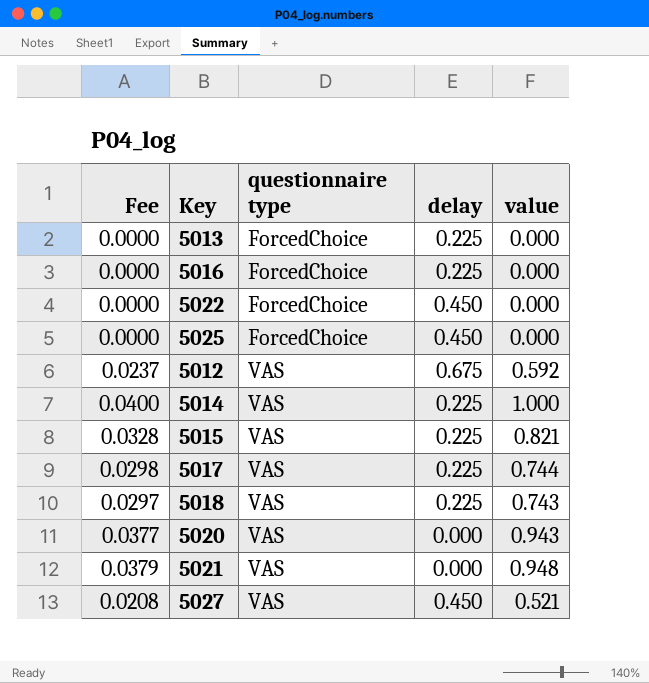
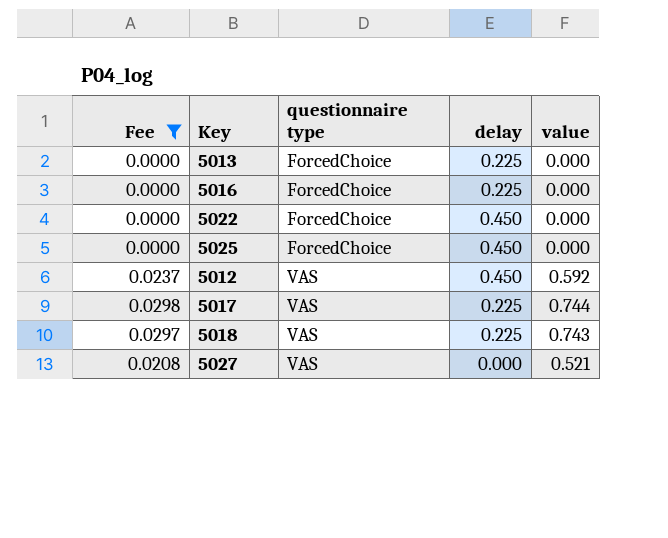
filter: none -> Fee <= 0.0298
5012 | delay: 0.675 -> 0.450
5027 | delay: 0.450 -> 0.000

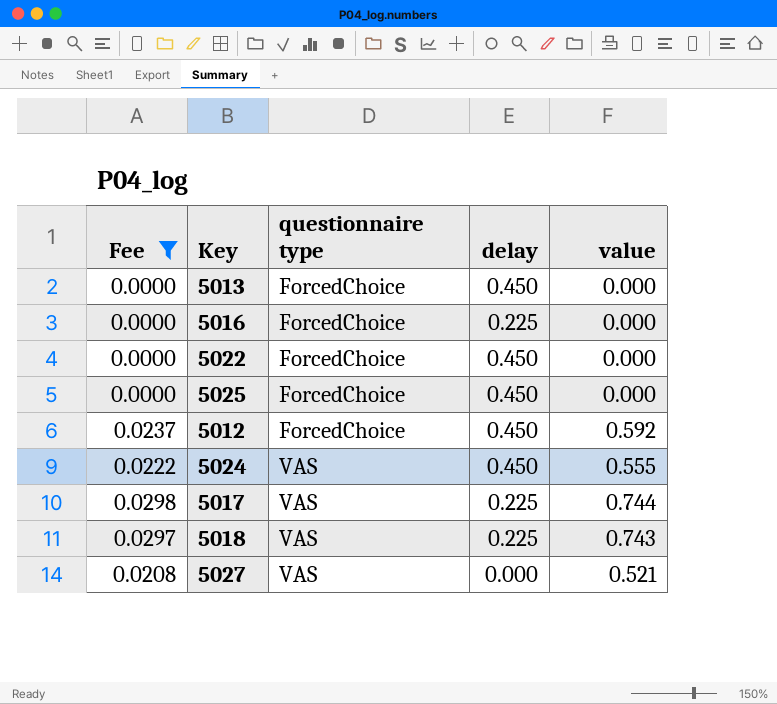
5013 | delay: 0.225 -> 0.450
5012 | questionnaire type: VAS -> ForcedChoice
row 5024: none -> 0.0222 | VAS | 0.450 | 0.555

